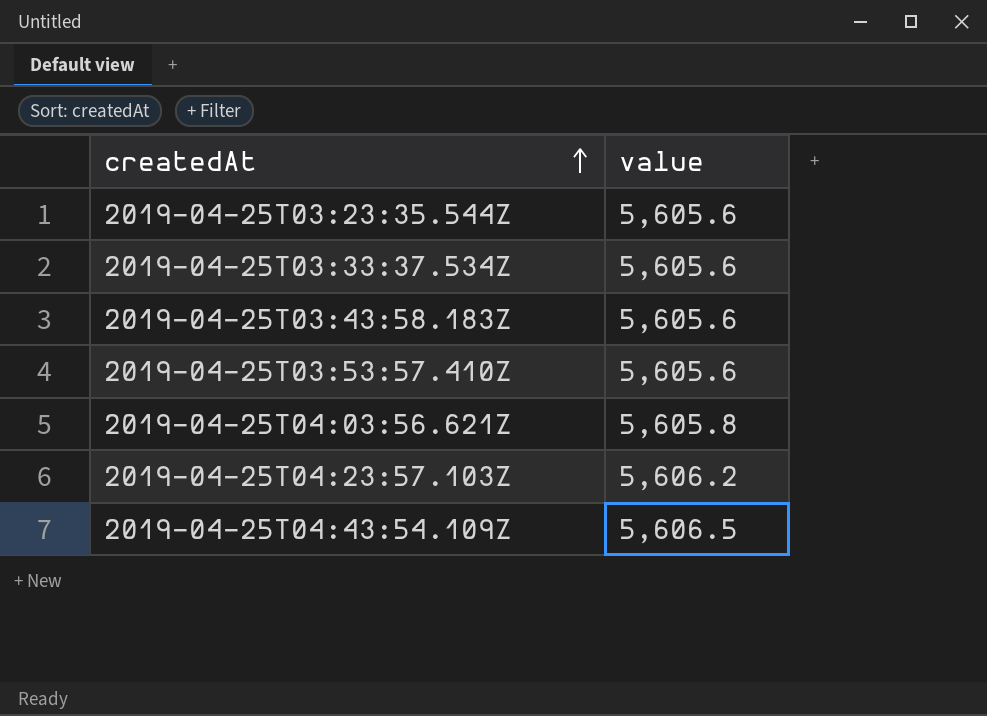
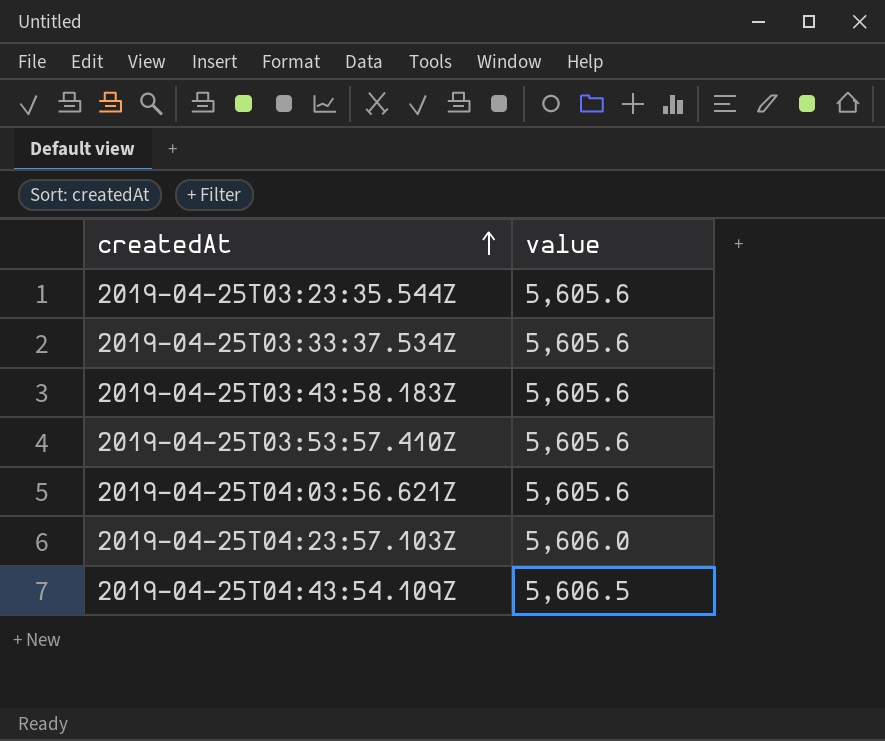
2019-04-25T04:03:56.621Z | value: 5,605.8 -> 5,605.6
2019-04-25T04:23:57.103Z | value: 5,606.2 -> 5,606.0

